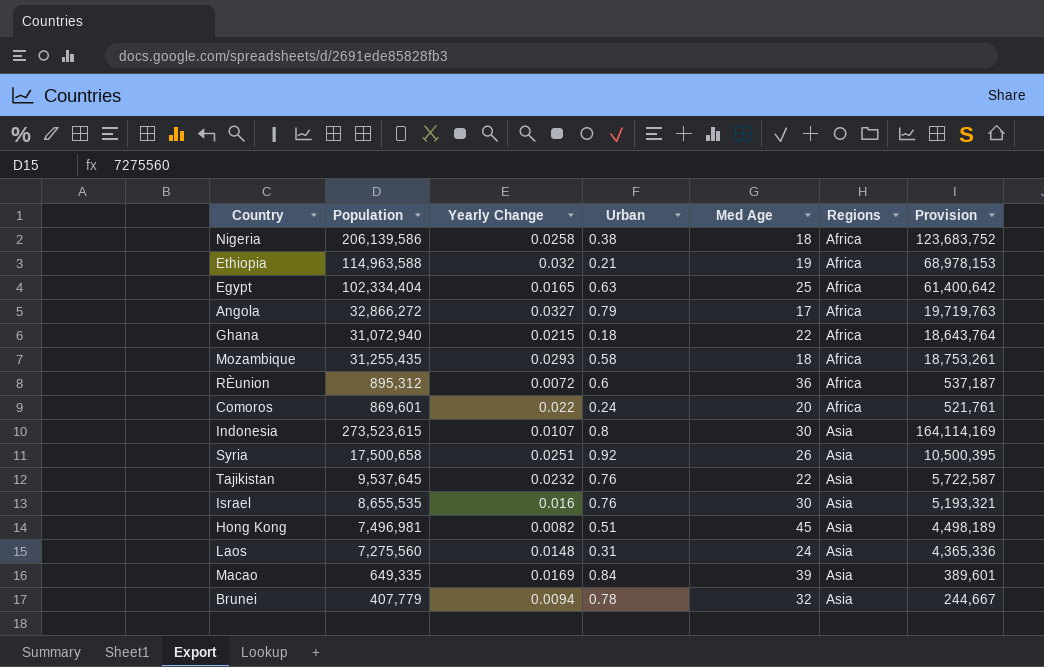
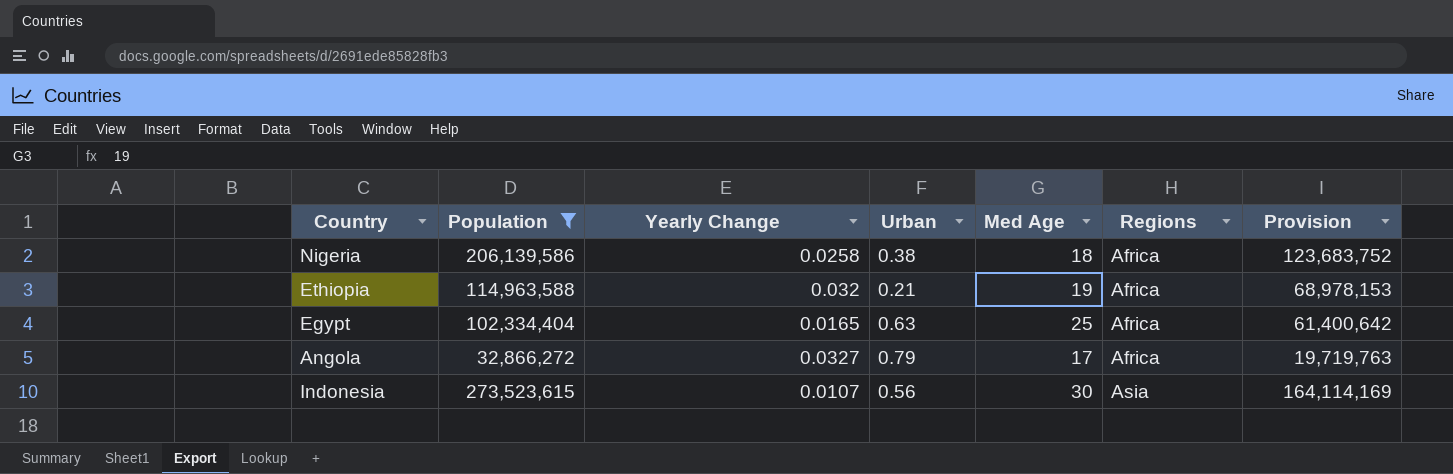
filter: none -> Population >= 32,866,272
Indonesia | Urban: 0.8 -> 0.56

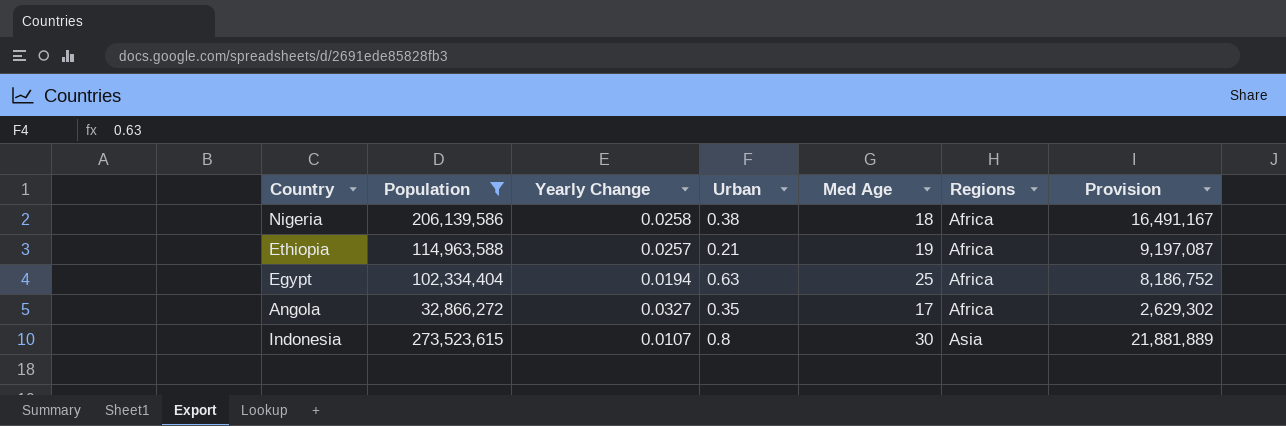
column Provision | formula: [Population] * 0.6 -> [Population] * 0.08
Ethiopia | Yearly Change: 0.032 -> 0.0257
Egypt | Yearly Change: 0.0165 -> 0.0194
Angola | Urban: 0.79 -> 0.35
Indonesia | Urban: 0.56 -> 0.8

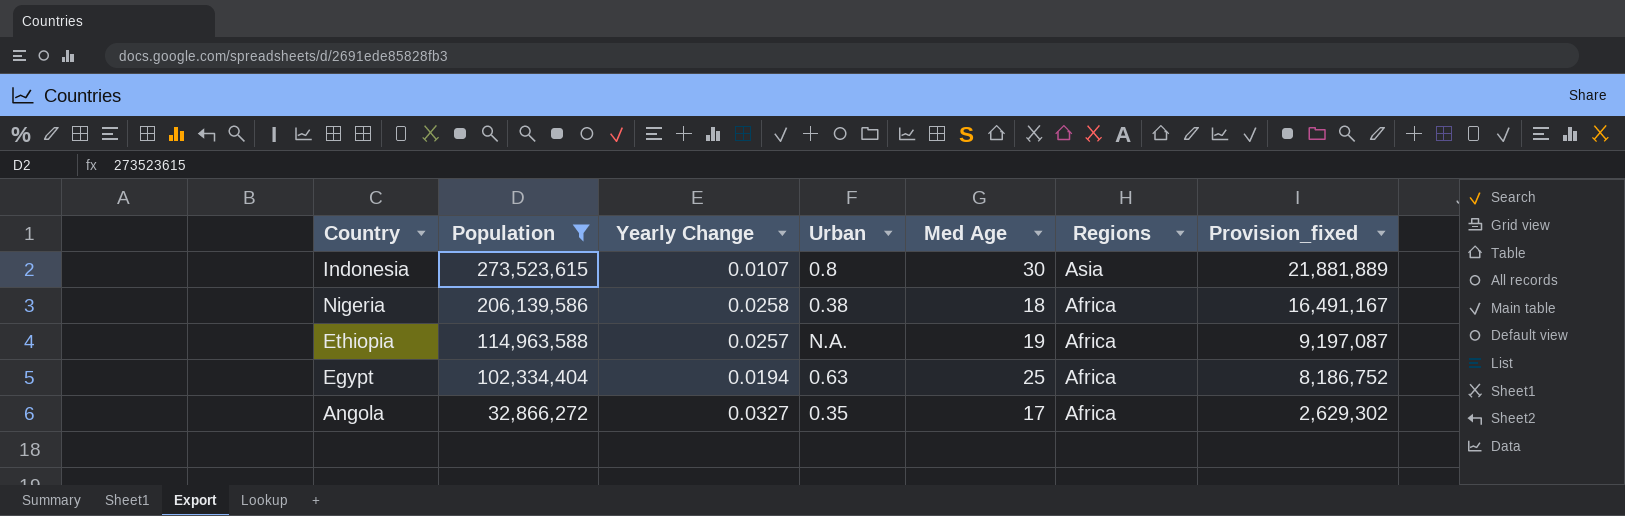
row order: Regions ascending -> Population descending
column name: Provision -> Provision_fixed
Ethiopia | Urban: 0.21 -> N.A.

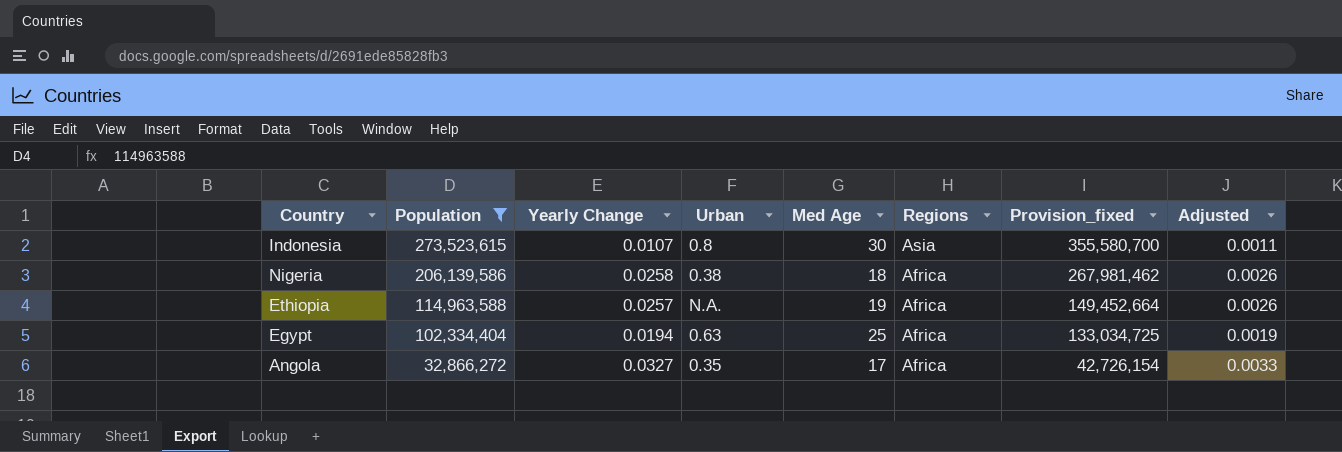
column Provision_fixed | formula: [Population] * 0.08 -> [Population] * 1.3
column Adjusted | formula: none -> [Yearly Change] * 0.1

